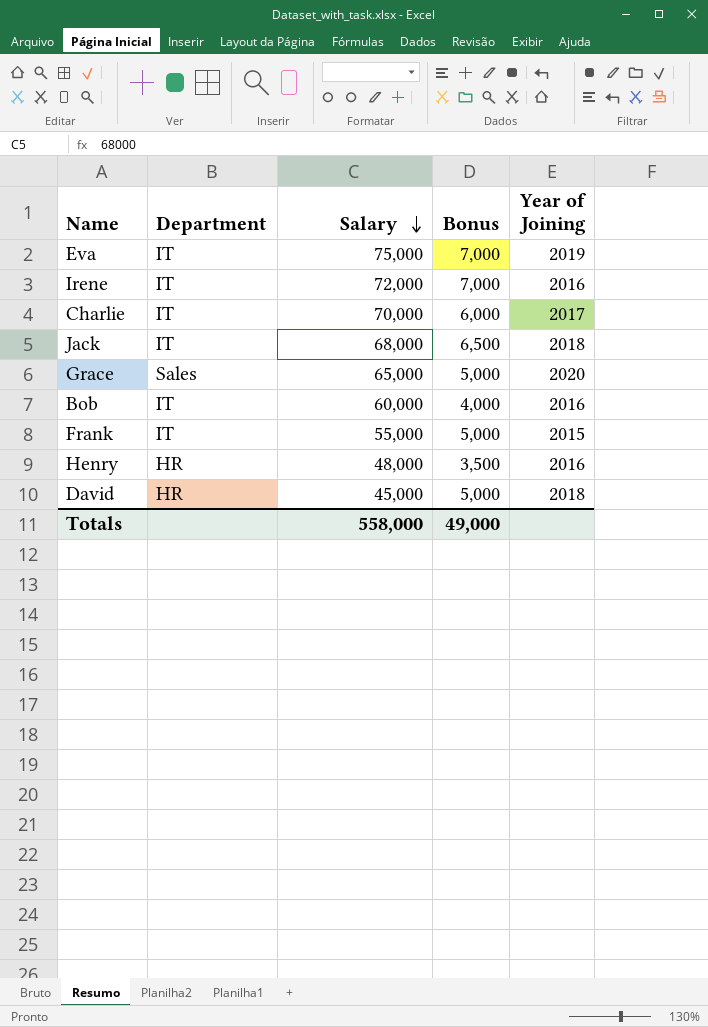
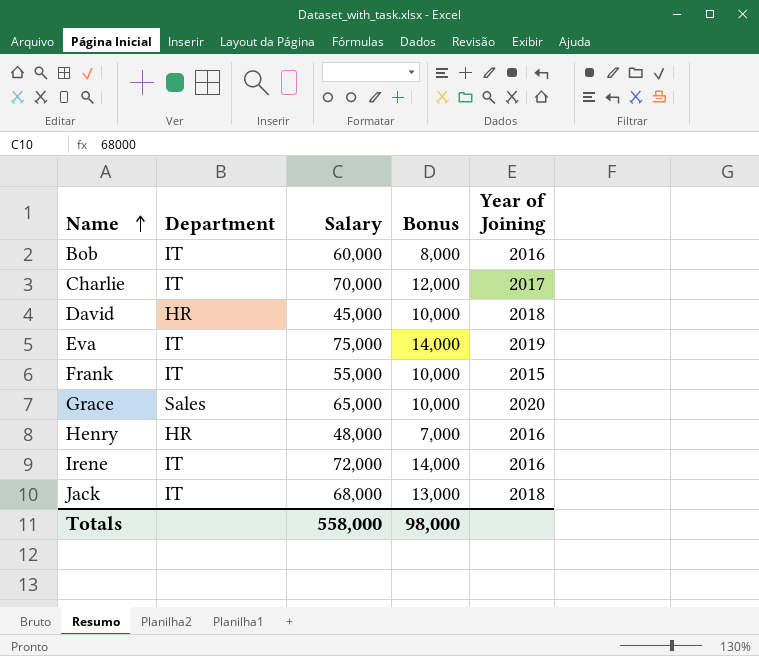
row order: Salary descending -> Name ascending
Bob | Bonus: 4,000 -> 8,000
Charlie | Bonus: 6,000 -> 12,000
David | Bonus: 5,000 -> 10,000
Eva | Bonus: 7,000 -> 14,000
Frank | Bonus: 5,000 -> 10,000
Grace | Bonus: 5,000 -> 10,000
Henry | Bonus: 3,500 -> 7,000
Irene | Bonus: 7,000 -> 14,000
Jack | Bonus: 6,500 -> 13,000
Totals | Bonus: 49,000 -> 98,000

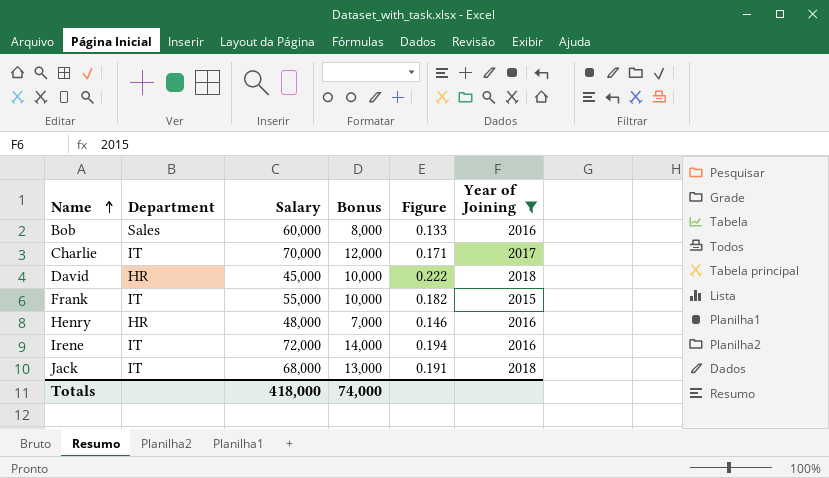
filter: none -> Year of Joining <= 2018
column Figure | formula: none -> [Bonus] / [Salary]
Bob | Department: IT -> Sales
Totals | Salary: 558,000 -> 418,000
Totals | Bonus: 98,000 -> 74,000

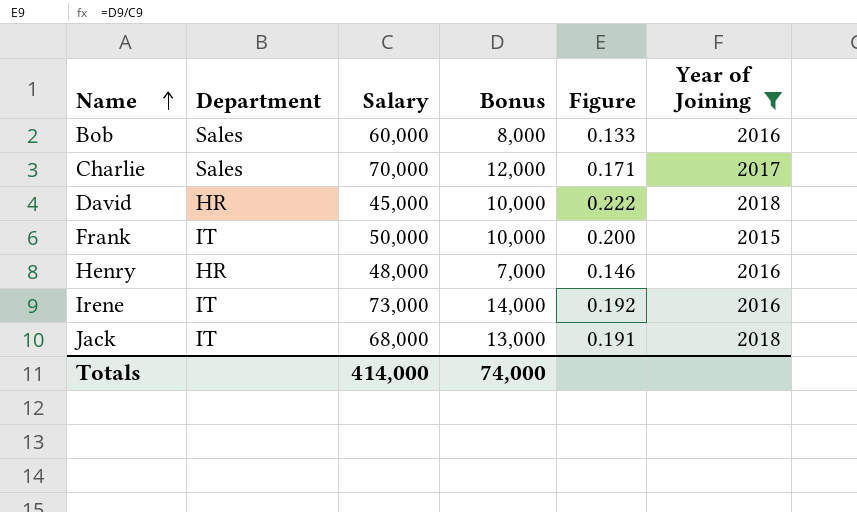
Charlie | Department: IT -> Sales
Frank | Salary: 55,000 -> 50,000
Frank | Figure: 0.182 -> 0.200
Irene | Salary: 72,000 -> 73,000
Irene | Figure: 0.194 -> 0.192
Totals | Salary: 418,000 -> 414,000

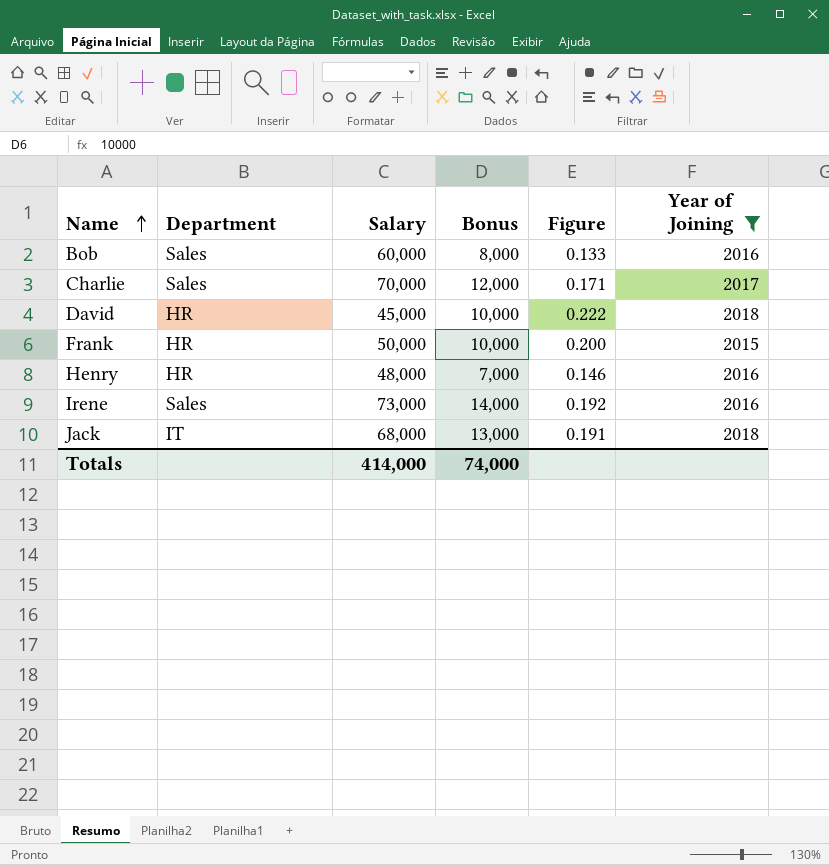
Frank | Department: IT -> HR
Irene | Department: IT -> Sales

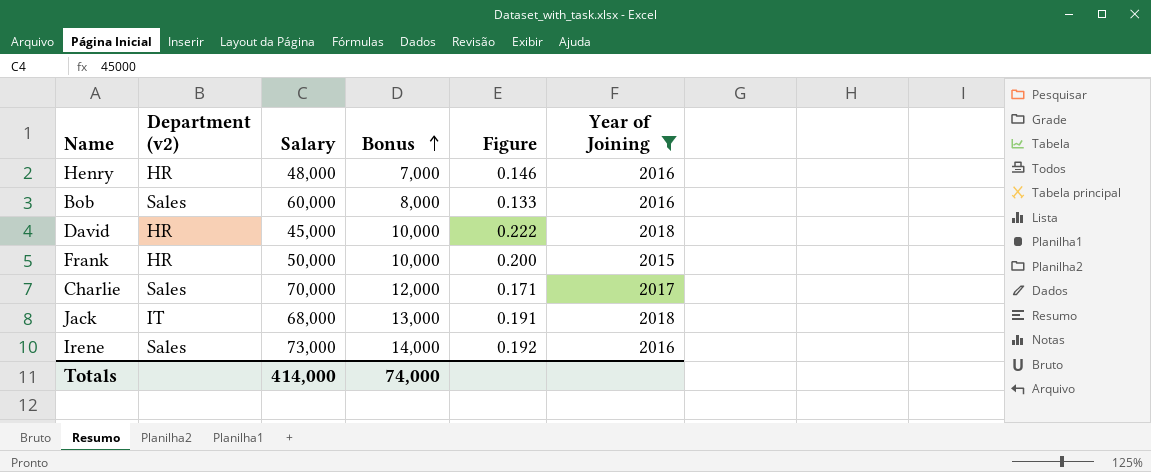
row order: Name ascending -> Bonus ascending
column name: Department -> Department (v2)

